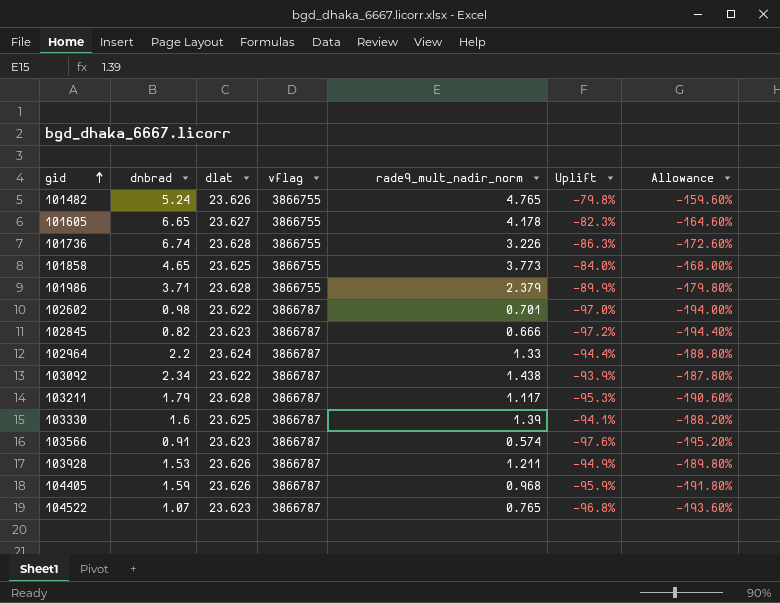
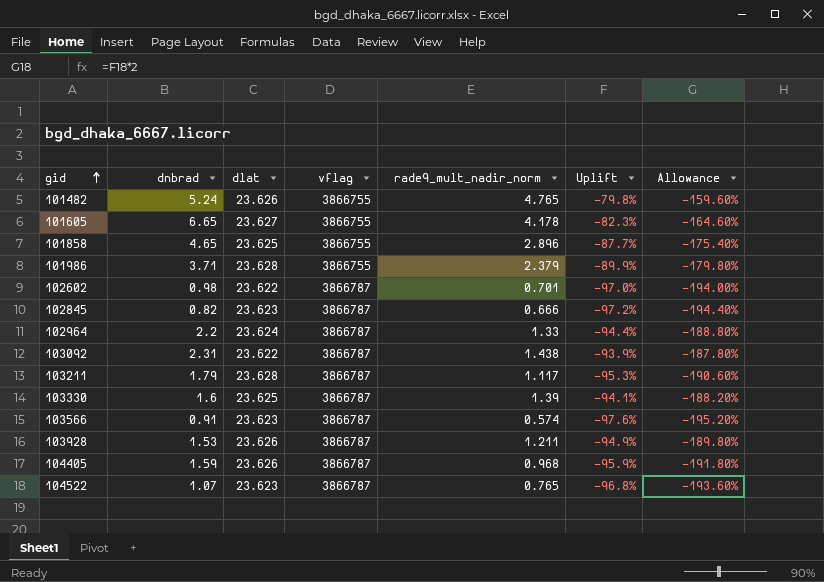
row 101736: 6.74 | 23.628 | 3866755 | 3.226 | -86.3% | -172.60% -> none
101858 | rade9_mult_nadir_norm: 3.773 -> 2.896
101858 | Uplift: -84.0% -> -87.7%
101858 | Allowance: -168.00% -> -175.40%
103092 | dnbrad: 2.34 -> 2.31

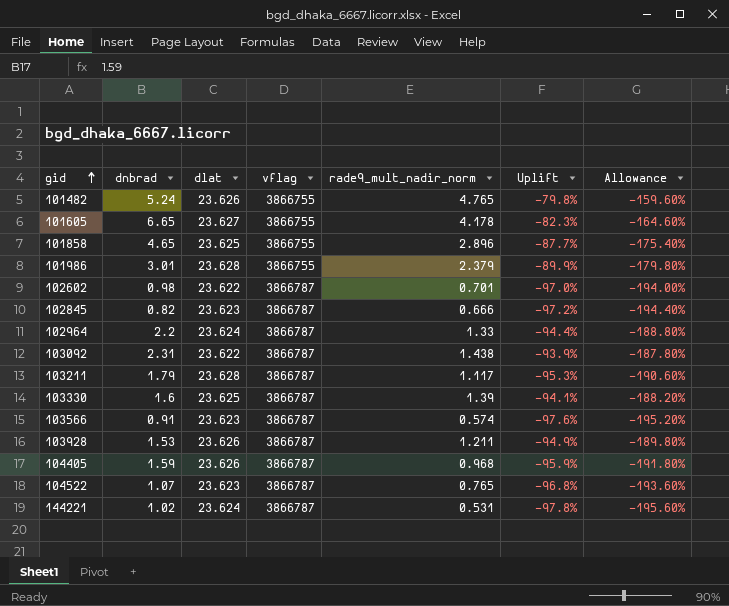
101986 | dnbrad: 3.71 -> 3.01
row 144221: none -> 1.02 | 23.624 | 3866787 | 0.531 | -97.8% | -195.60%

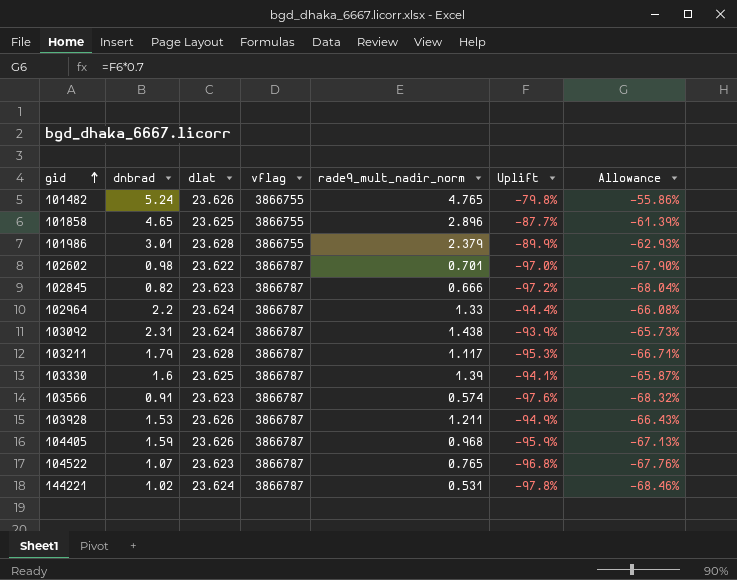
column Allowance | formula: [Uplift] * 2 -> [Uplift] * 0.7
row 101605: 6.65 | 23.627 | 3866755 | 4.178 | -82.3% | -164.60% -> none
103092 | dlat: 23.622 -> 23.624

